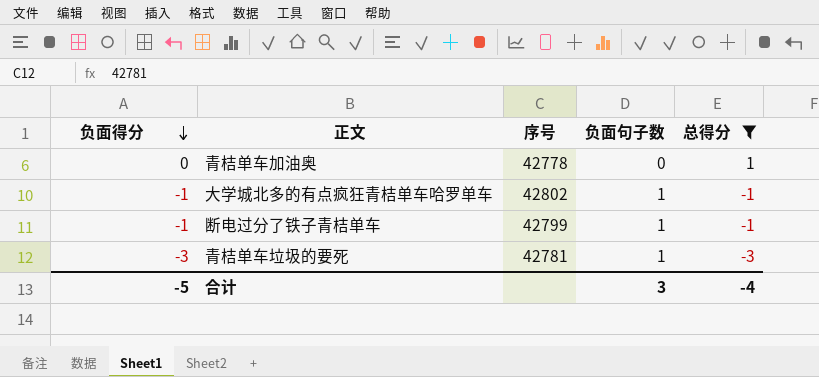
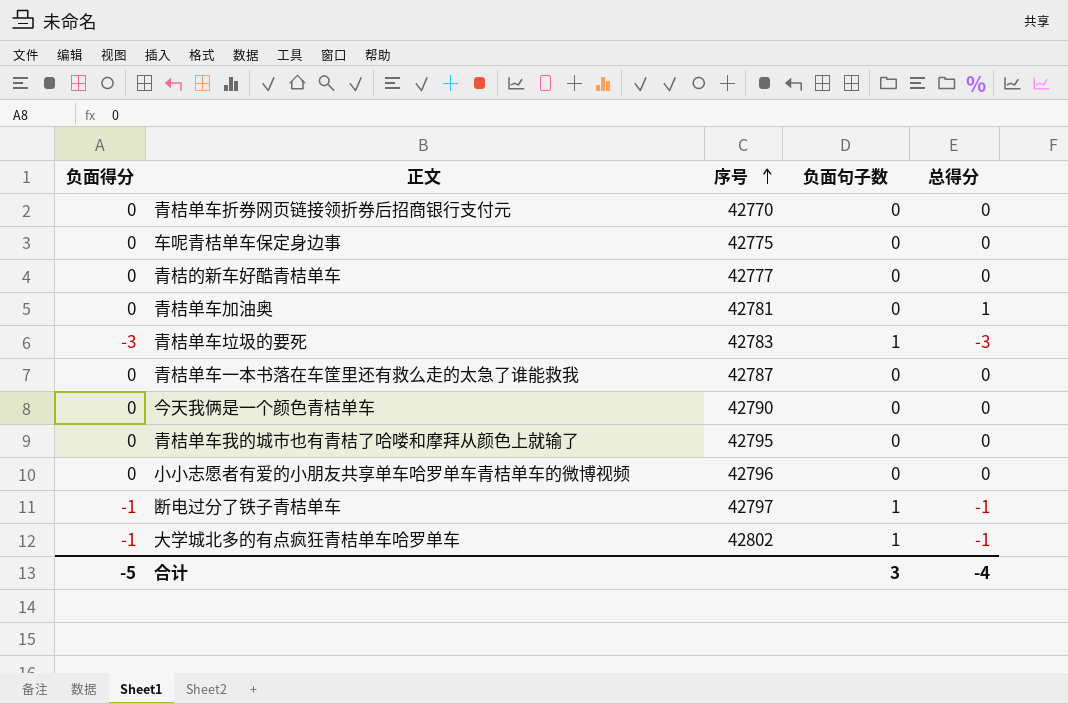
filter: 总得分 != 0 -> none
row order: 负面得分 descending -> 序号 ascending
青桔单车加油奥 | 序号: 42778 -> 42781
青桔单车垃圾的要死 | 序号: 42781 -> 42783
断电过分了铁子青桔单车 | 序号: 42799 -> 42797

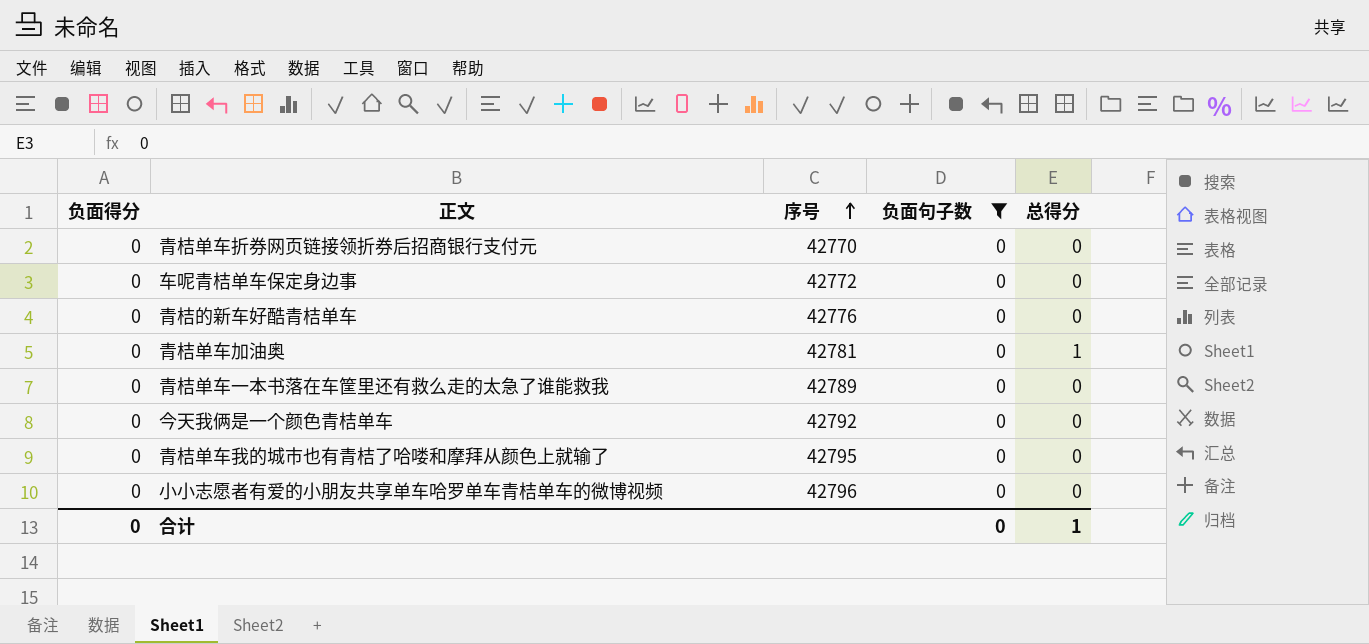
filter: none -> 负面句子数 = 0
车呢青桔单车保定身边事 | 序号: 42775 -> 42772
青桔的新车好酷青桔单车 | 序号: 42777 -> 42776
青桔单车一本书落在车筐里还有救么走的太急了谁能救我 | 序号: 42787 -> 42789
今天我俩是一个颜色青桔单车 | 序号: 42790 -> 42792
合计 | 负面得分: -5 -> 0
合计 | 负面句子数: 3 -> 0
合计 | 总得分: -4 -> 1

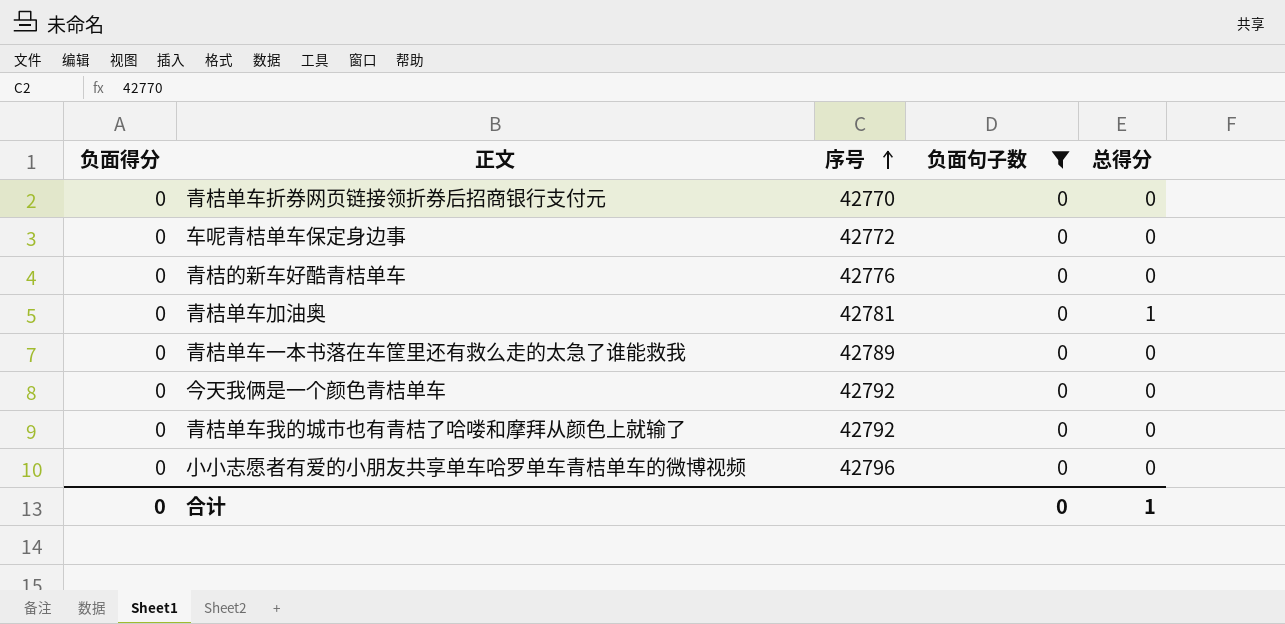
青桔单车我的城市也有青桔了哈喽和摩拜从颜色上就输了 | 序号: 42795 -> 42792

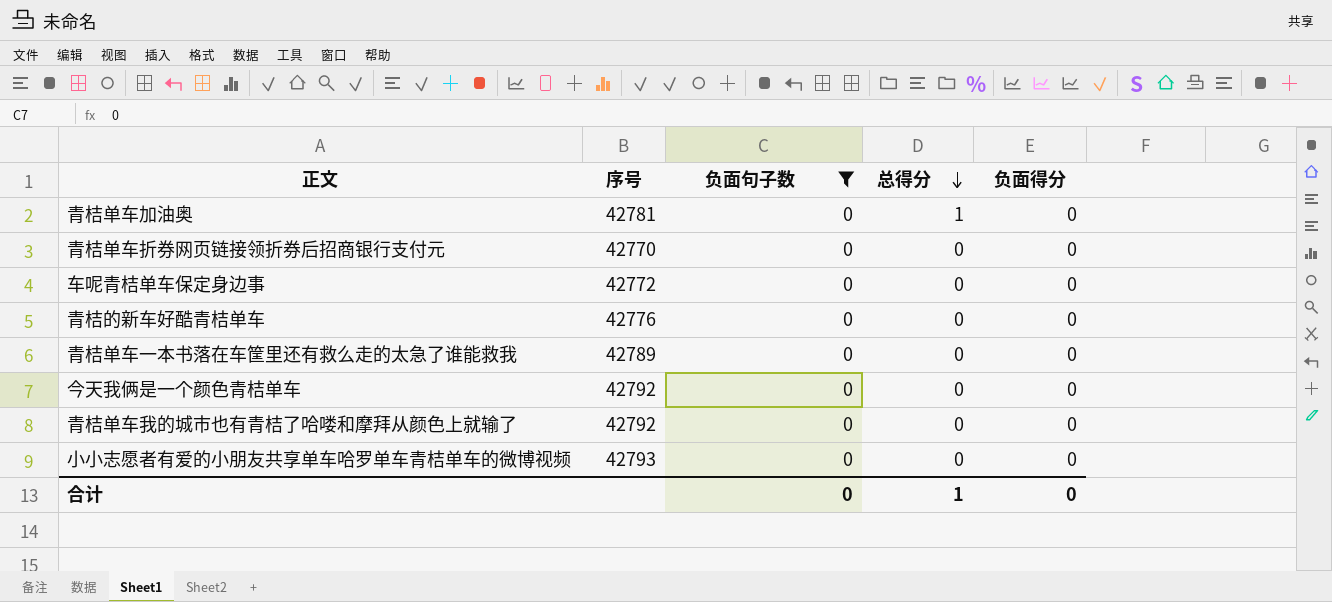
row order: 序号 ascending -> 总得分 descending
column 负面得分 | position: 1 -> 5
小小志愿者有爱的小朋友共享单车哈罗单车青桔单车的微博视频 | 序号: 42796 -> 42793

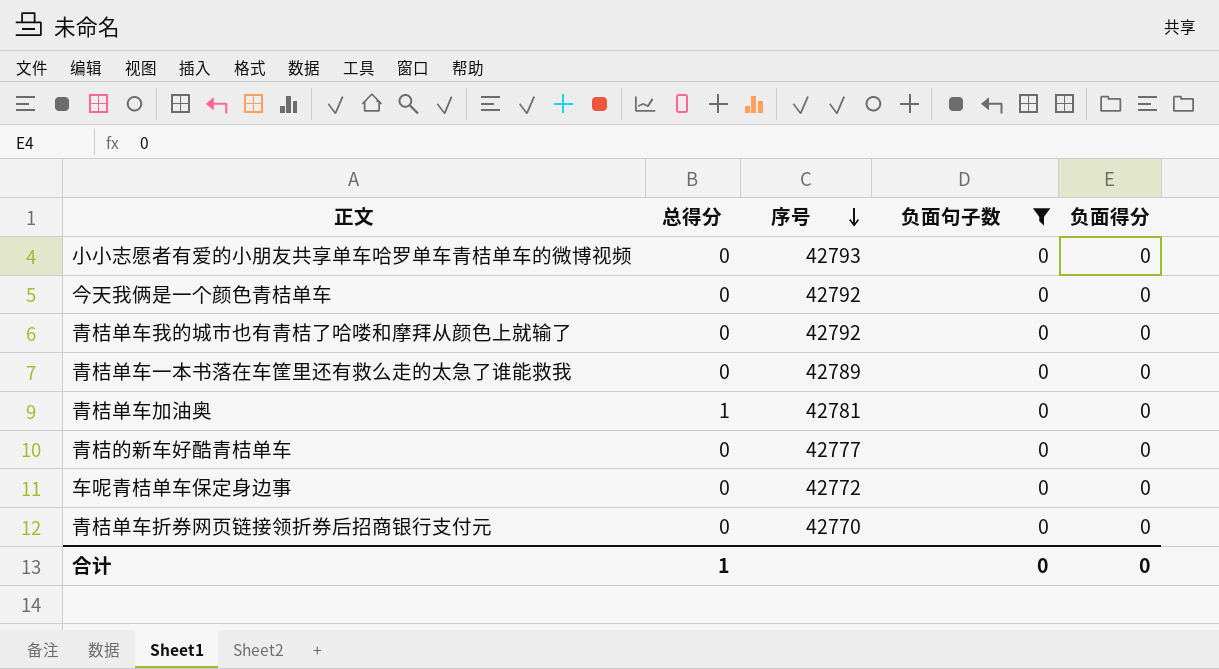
row order: 总得分 descending -> 序号 descending
column 总得分 | position: 4 -> 2
青桔的新车好酷青桔单车 | 序号: 42776 -> 42777

